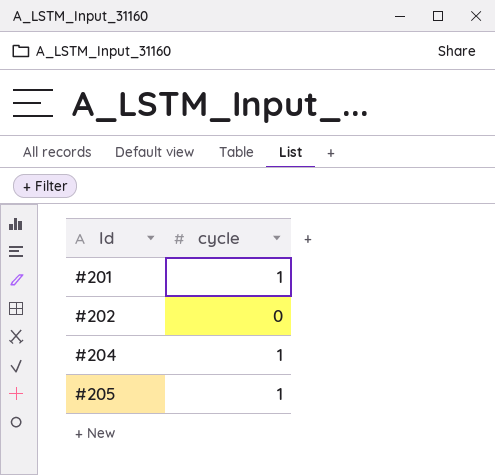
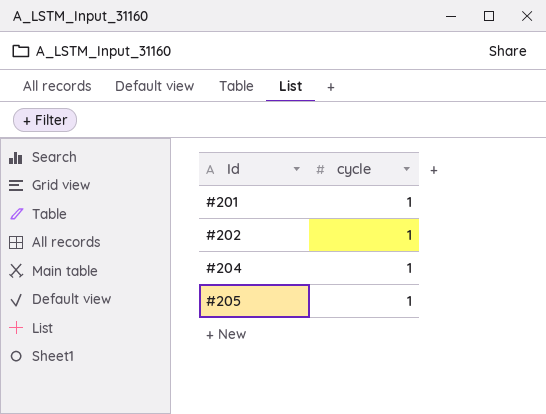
#202 | cycle: 0 -> 1

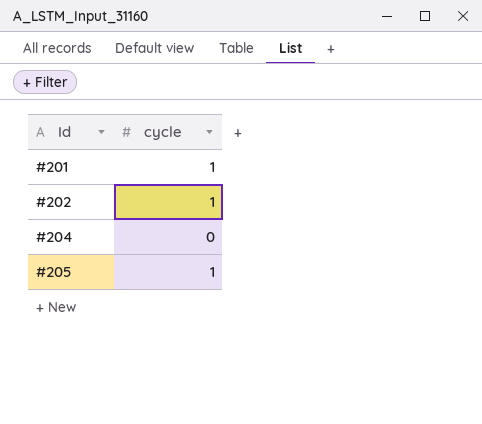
#204 | cycle: 1 -> 0

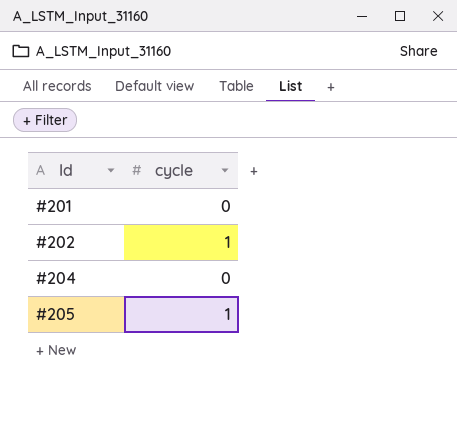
#201 | cycle: 1 -> 0

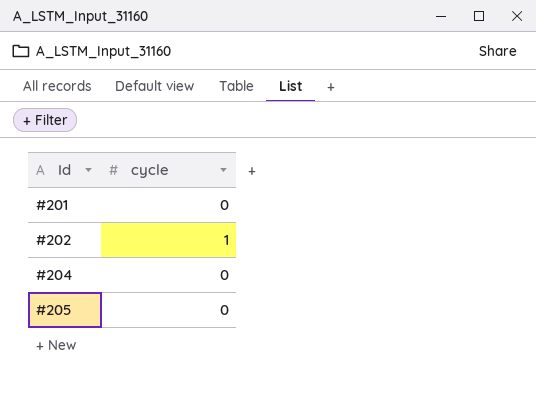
#205 | cycle: 1 -> 0

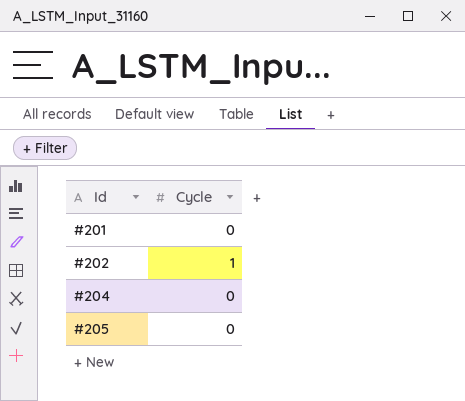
column name: cycle -> Cycle

